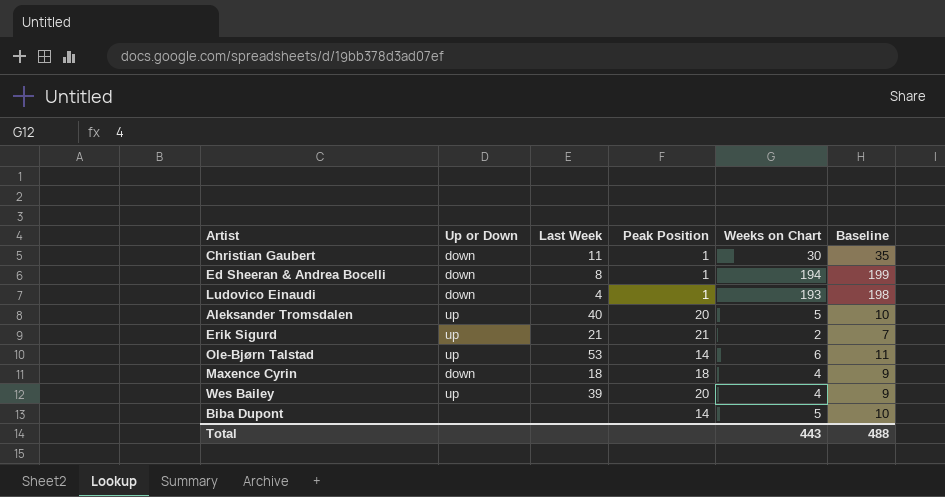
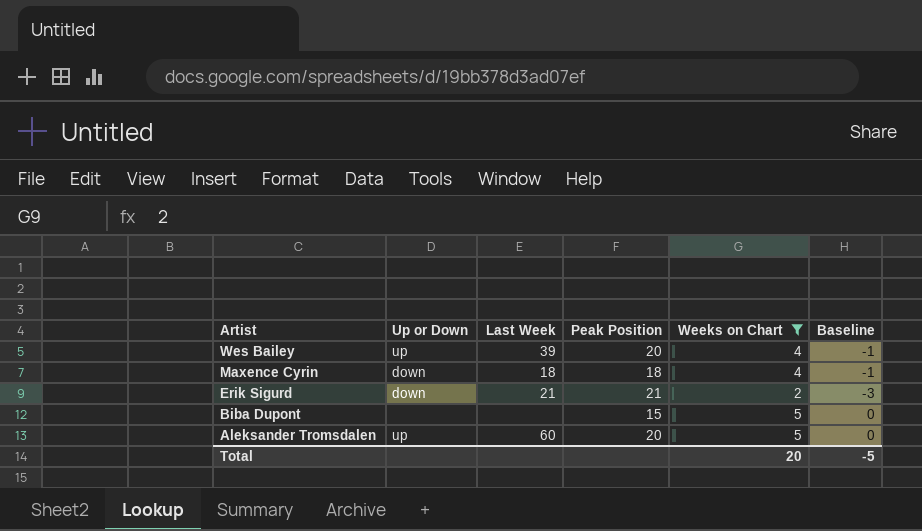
filter: none -> Weeks on Chart <= 5
row order: none -> Artist descending
column Baseline | formula: [Weeks on Chart] + 5 -> [Weeks on Chart] - 5
Erik Sigurd | Up or Down: up -> down
Biba Dupont | Peak Position: 14 -> 15
Aleksander Tromsdalen | Last Week: 40 -> 60
Total | Weeks on Chart: 443 -> 20
Total | Baseline: 488 -> -5

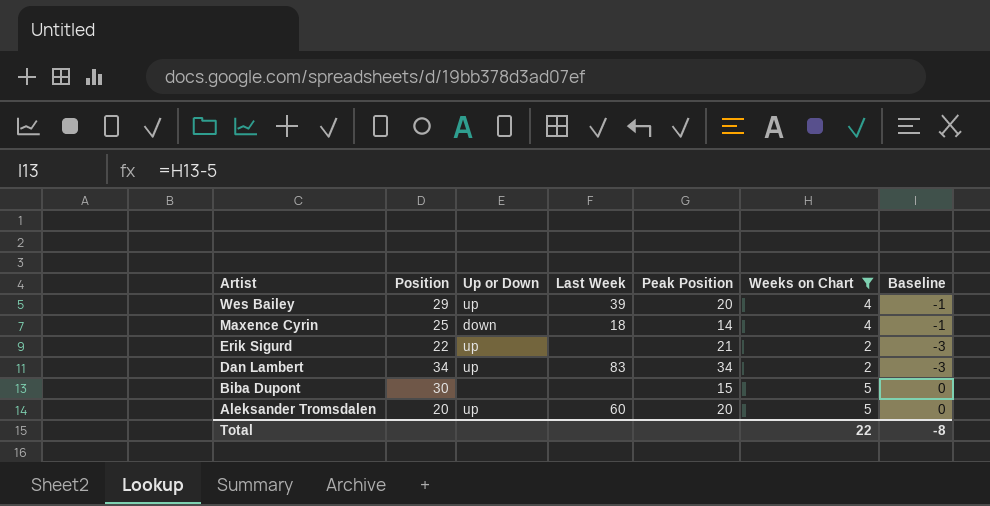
column Position | position: none -> 2
Maxence Cyrin | Peak Position: 18 -> 14
Erik Sigurd | Up or Down: down -> up
Erik Sigurd | Last Week: 21 -> none
row Dan Lambert: none -> 34 | up | 83 | 34 | 2 | -3
Total | Weeks on Chart: 20 -> 22
Total | Baseline: -5 -> -8

